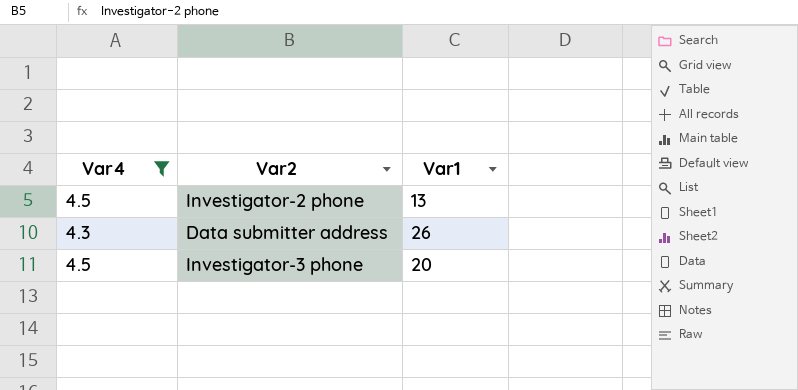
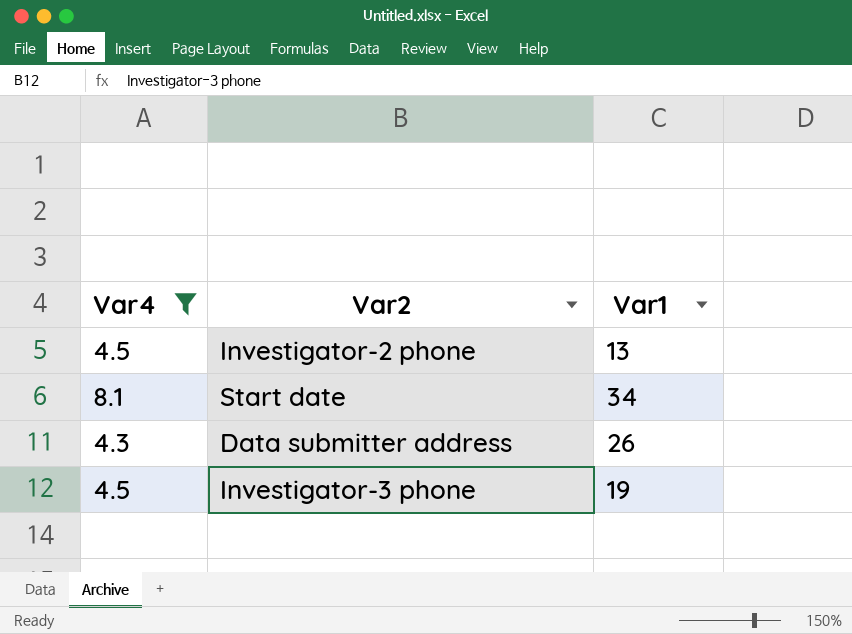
row Start date: none -> 8.1 | 34
Investigator-3 phone | Var1: 20 -> 19

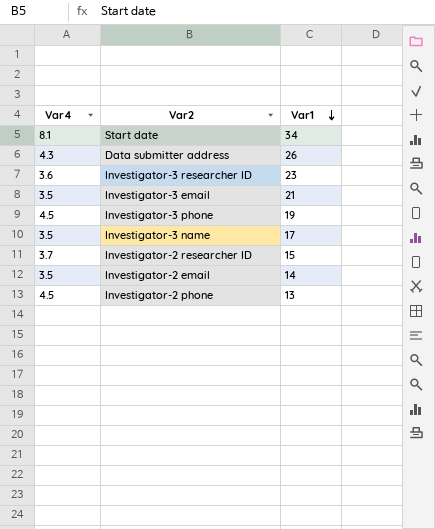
filter: Var4 >= 4.3 -> none
row order: none -> Var1 descending

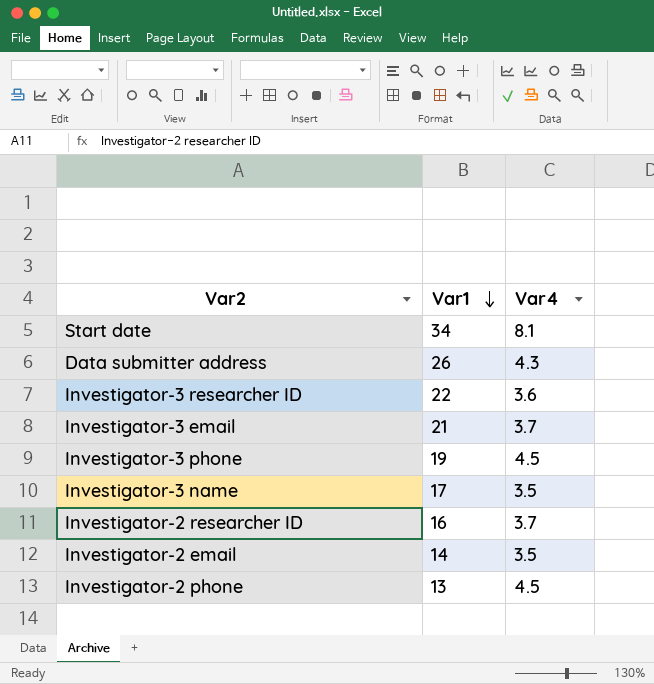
column Var4 | position: 1 -> 3
Investigator-3 researcher ID | Var1: 23 -> 22
Investigator-3 email | Var4: 3.5 -> 3.7
Investigator-2 researcher ID | Var1: 15 -> 16

